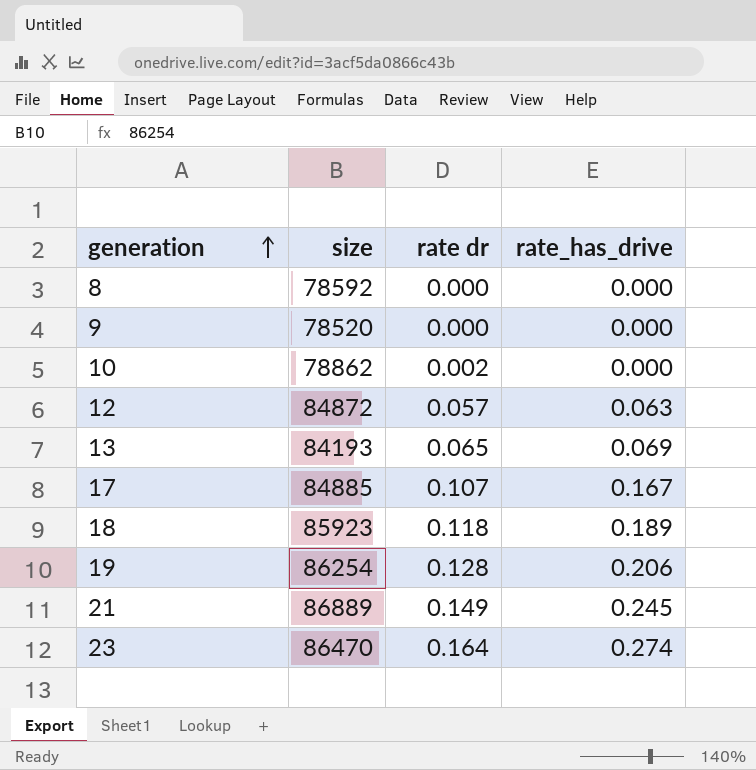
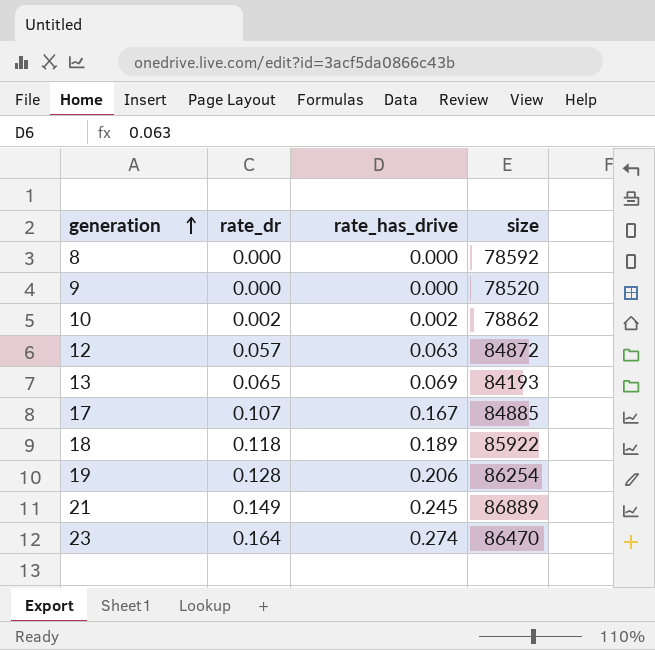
column name: rate dr -> rate_dr
column size | position: 2 -> 4
10 | rate_has_drive: 0.000 -> 0.002
18 | size: 85923 -> 85922

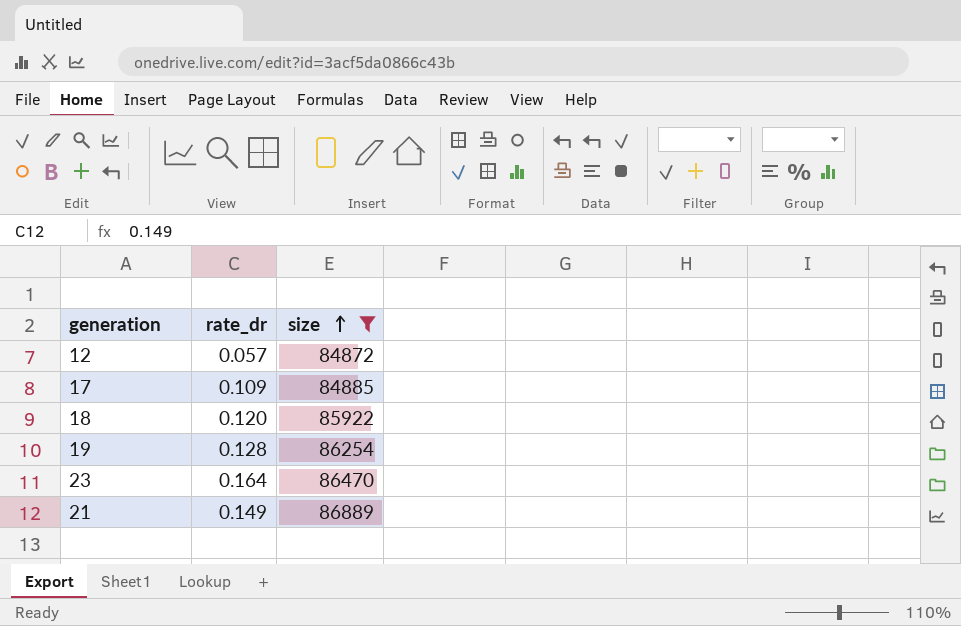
filter: none -> size >= 84872
row order: generation ascending -> size ascending
column rate_has_drive | position: 3 -> none
17 | rate_dr: 0.107 -> 0.109
18 | rate_dr: 0.118 -> 0.120

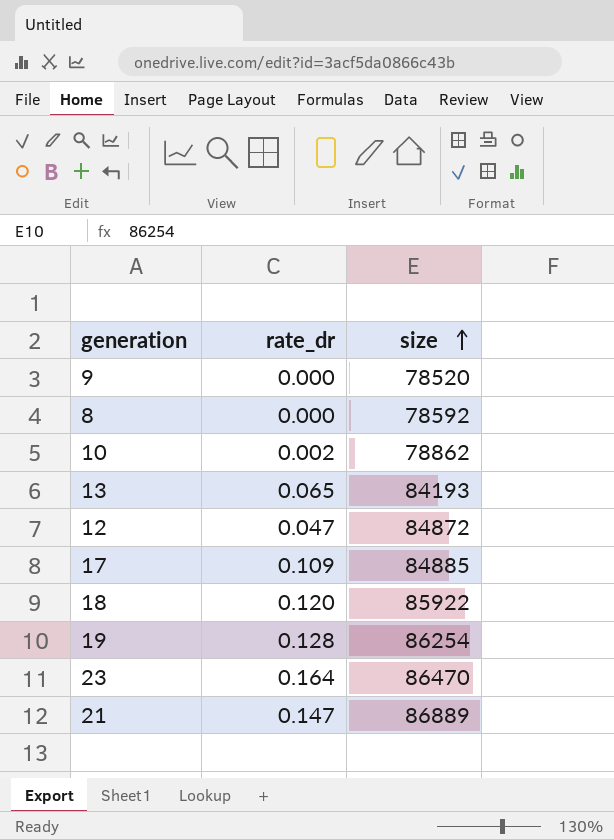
filter: size >= 84872 -> none
12 | rate_dr: 0.057 -> 0.047
21 | rate_dr: 0.149 -> 0.147

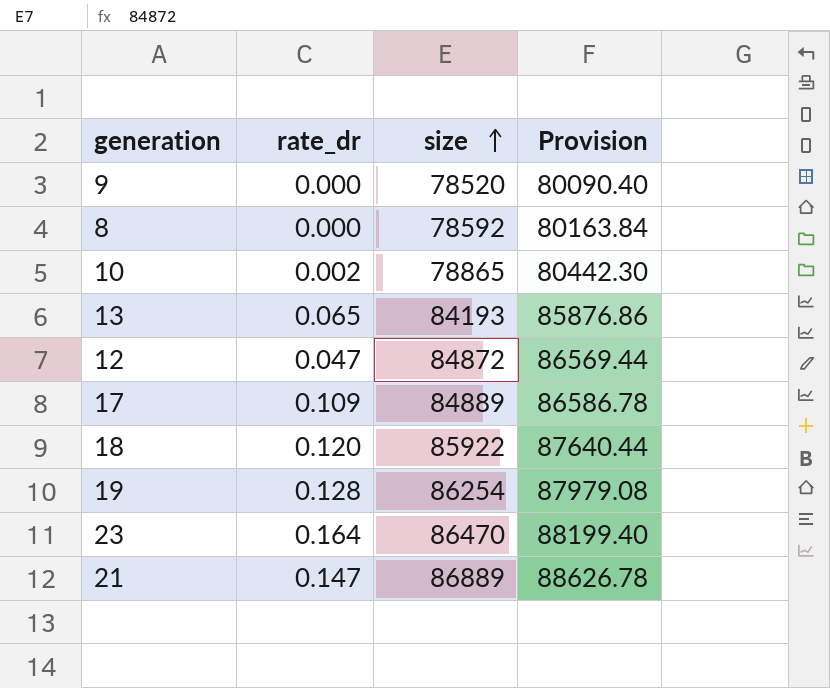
column Provision | formula: none -> [size] * 1.02
10 | size: 78862 -> 78865
17 | size: 84885 -> 84889

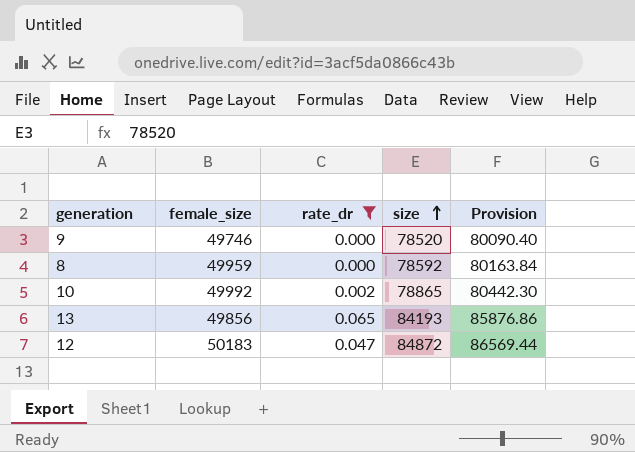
filter: none -> rate_dr <= 0.065
column female_size | position: none -> 2

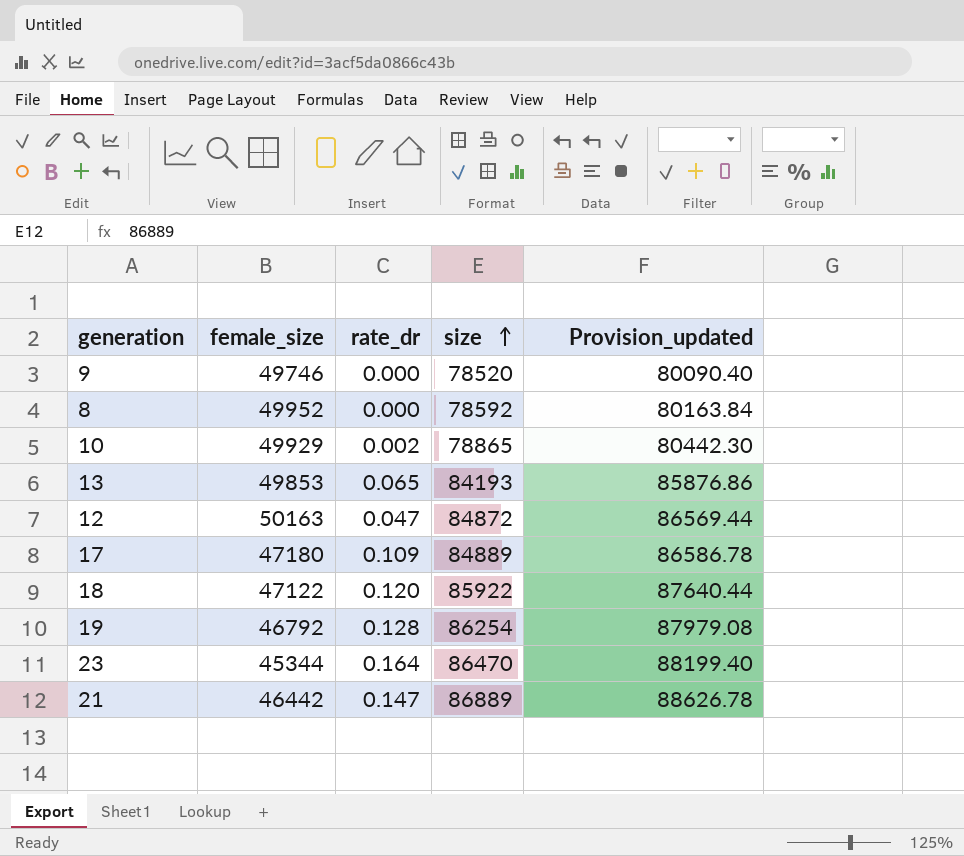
filter: rate_dr <= 0.065 -> none
column name: Provision -> Provision_updated
8 | female_size: 49959 -> 49952
10 | female_size: 49992 -> 49929
13 | female_size: 49856 -> 49853
12 | female_size: 50183 -> 50163

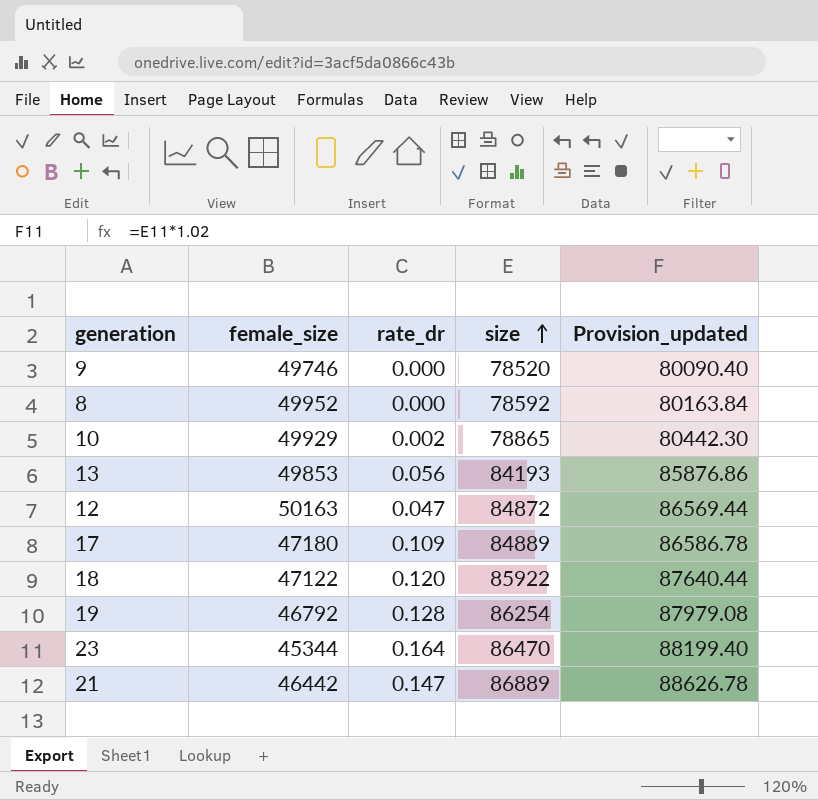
13 | rate_dr: 0.065 -> 0.056

